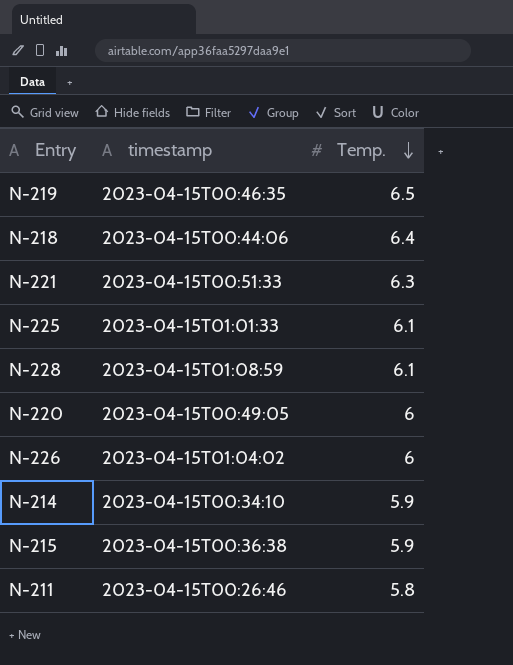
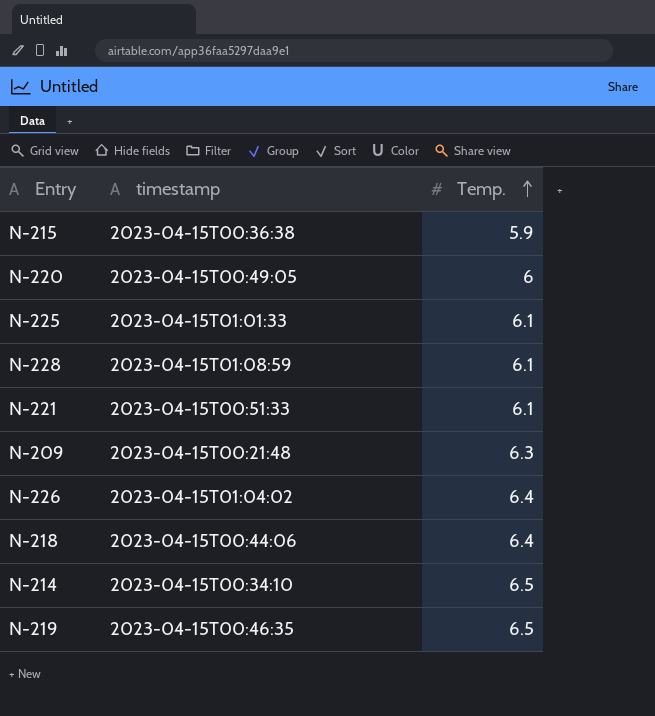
row order: Temp. descending -> Temp. ascending
row N-211: 2023-04-15T00:26:46 | 5.8 -> none
N-221 | Temp.: 6.3 -> 6.1
row N-209: none -> 2023-04-15T00:21:48 | 6.3
N-226 | Temp.: 6 -> 6.4
N-214 | Temp.: 5.9 -> 6.5

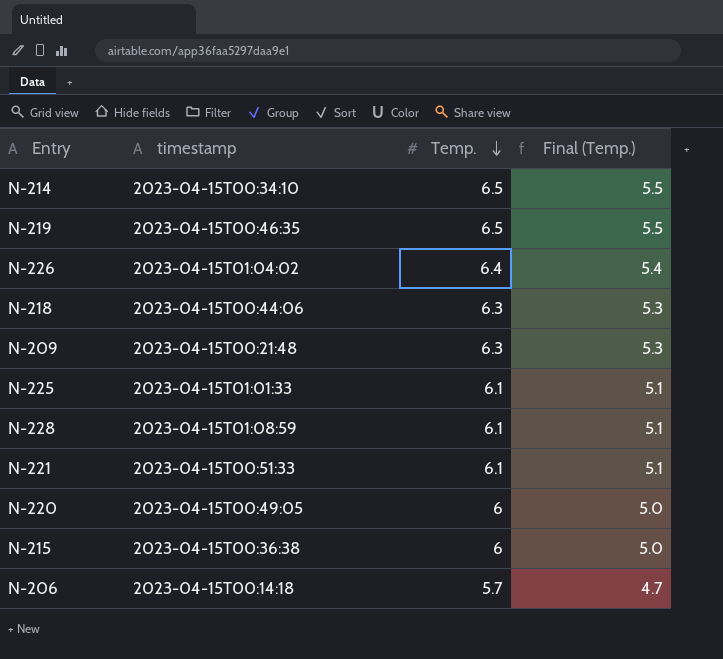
row order: Temp. ascending -> Temp. descending
column Final (Temp.) | formula: none -> [Temp.] - 1
N-218 | Temp.: 6.4 -> 6.3
N-215 | Temp.: 5.9 -> 6
row N-206: none -> 2023-04-15T00:14:18 | 5.7 | 4.7

